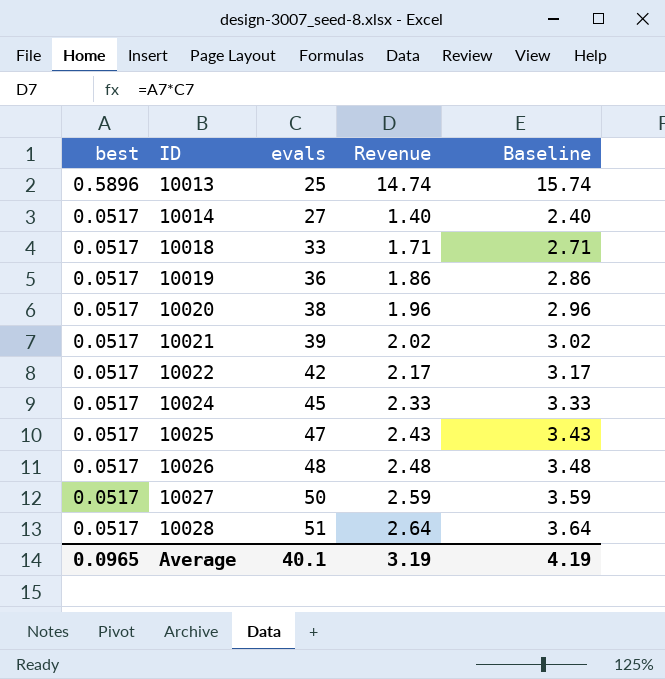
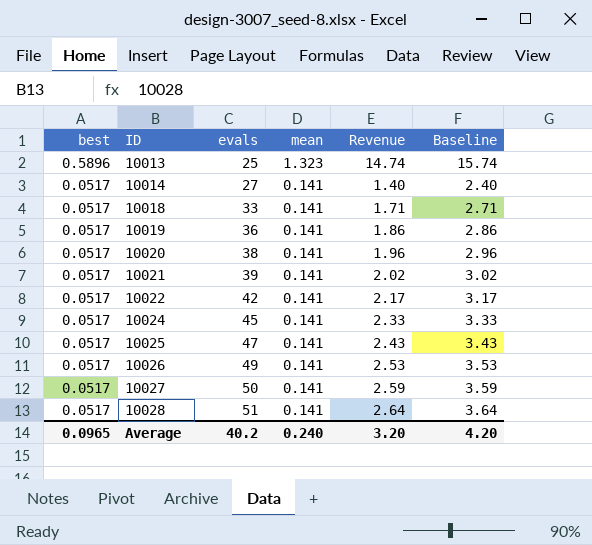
column mean | position: none -> 4
10026 | evals: 48 -> 49
10026 | Revenue: 2.48 -> 2.53
10026 | Baseline: 3.48 -> 3.53
Average | evals: 40.1 -> 40.2
Average | Revenue: 3.19 -> 3.20
Average | Baseline: 4.19 -> 4.20

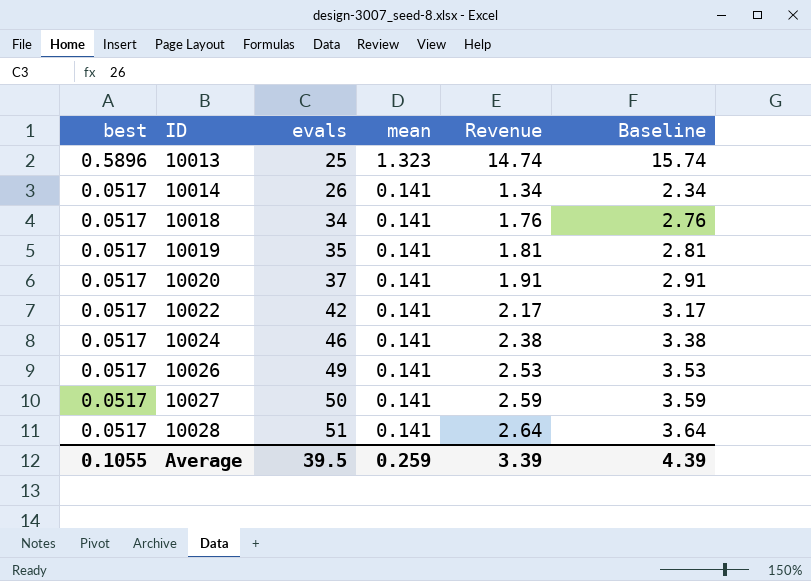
row 10021: 0.0517 | 39 | 0.141 | 2.02 | 3.02 -> none
row 10025: 0.0517 | 47 | 0.141 | 2.43 | 3.43 -> none
10014 | evals: 27 -> 26
10014 | Revenue: 1.40 -> 1.34
10014 | Baseline: 2.40 -> 2.34
10018 | evals: 33 -> 34
10018 | Revenue: 1.71 -> 1.76
10018 | Baseline: 2.71 -> 2.76
10019 | evals: 36 -> 35
10019 | Revenue: 1.86 -> 1.81
10019 | Baseline: 2.86 -> 2.81
10020 | evals: 38 -> 37
10020 | Revenue: 1.96 -> 1.91
10020 | Baseline: 2.96 -> 2.91
10024 | evals: 45 -> 46
10024 | Revenue: 2.33 -> 2.38
10024 | Baseline: 3.33 -> 3.38
Average | best: 0.0965 -> 0.1055
Average | evals: 40.2 -> 39.5
Average | mean: 0.240 -> 0.259
Average | Revenue: 3.20 -> 3.39
Average | Baseline: 4.20 -> 4.39

